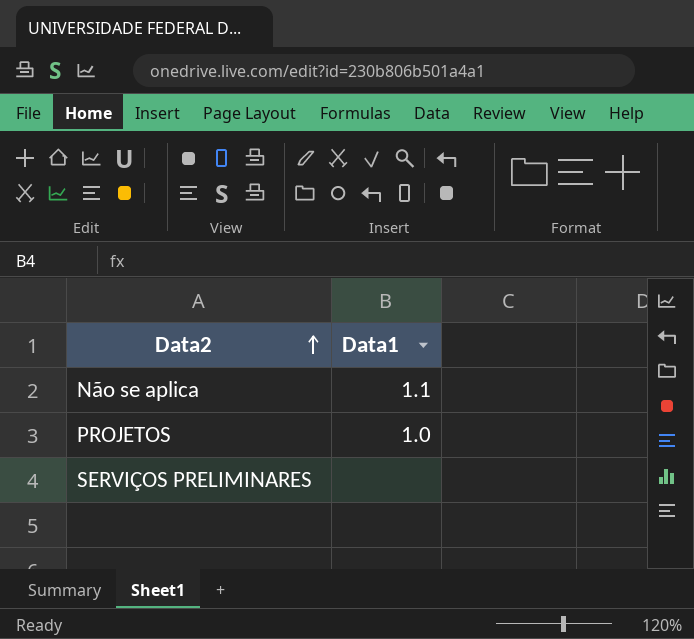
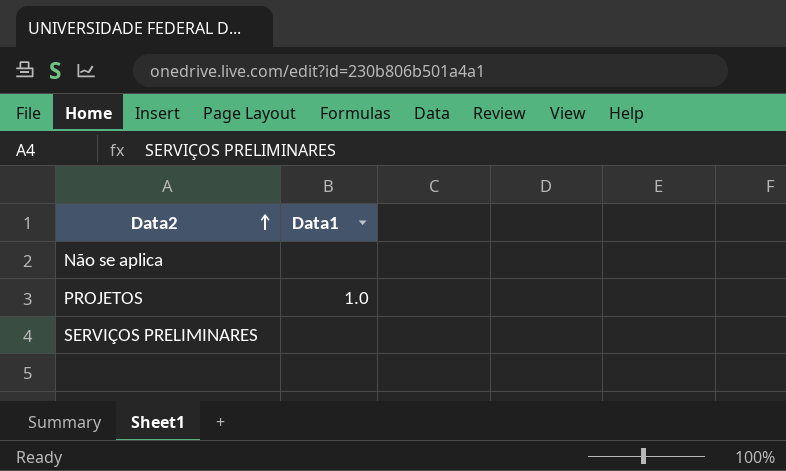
Não se aplica | Data1: 1.1 -> none

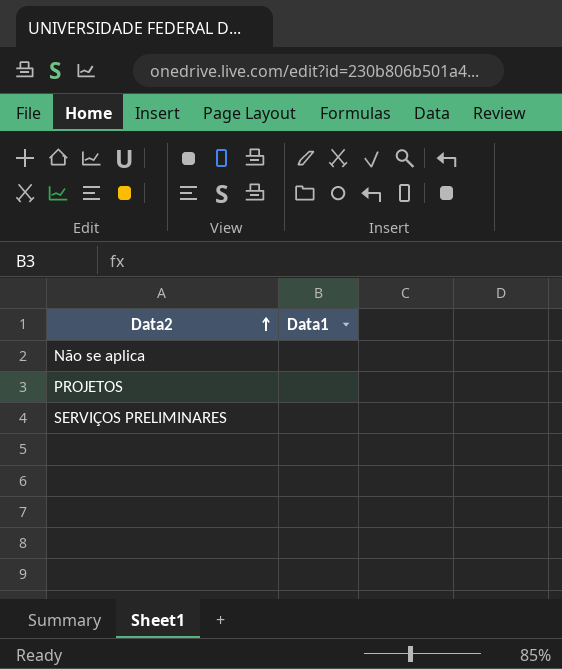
PROJETOS | Data1: 1.0 -> none

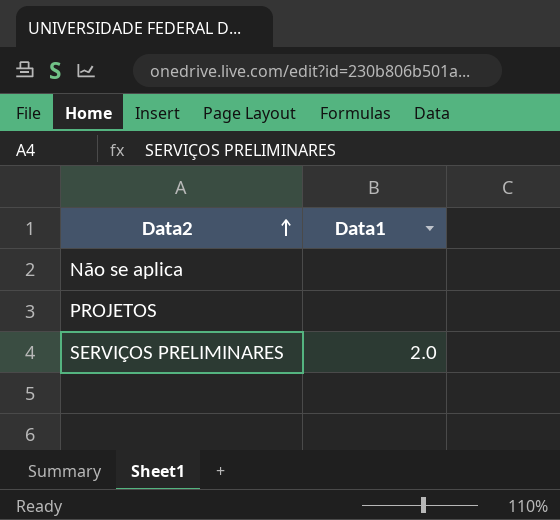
SERVIÇOS PRELIMINARES | Data1: none -> 2.0

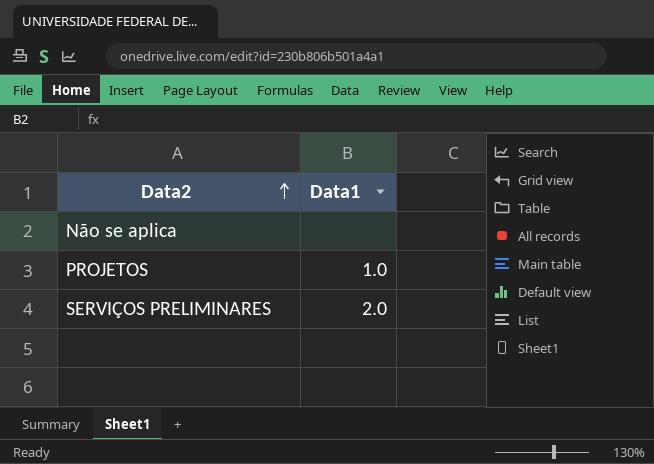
PROJETOS | Data1: none -> 1.0

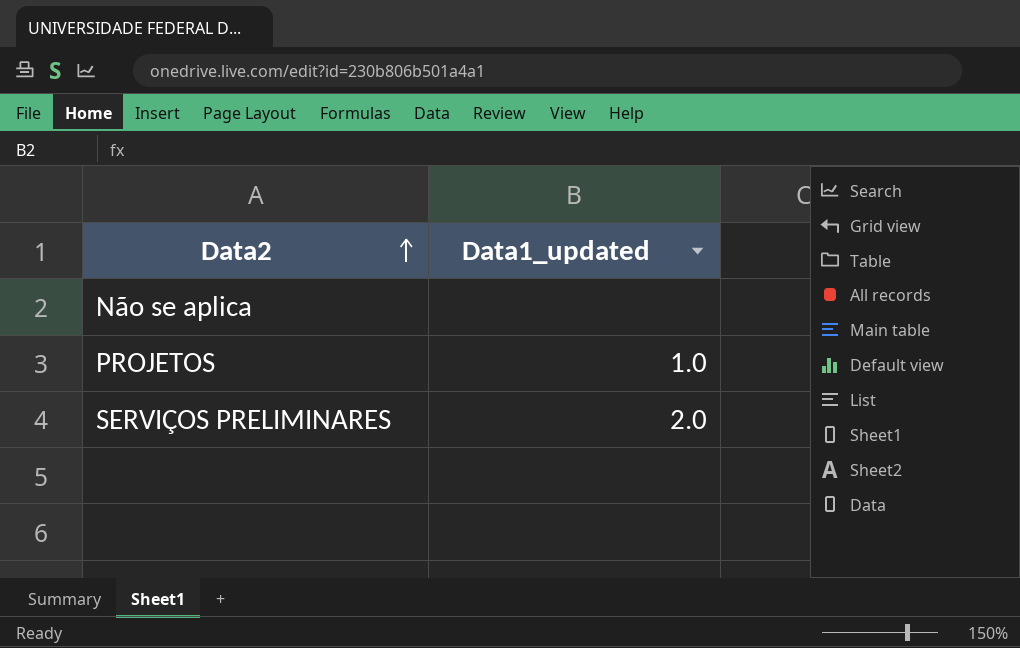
column name: Data1 -> Data1_updated

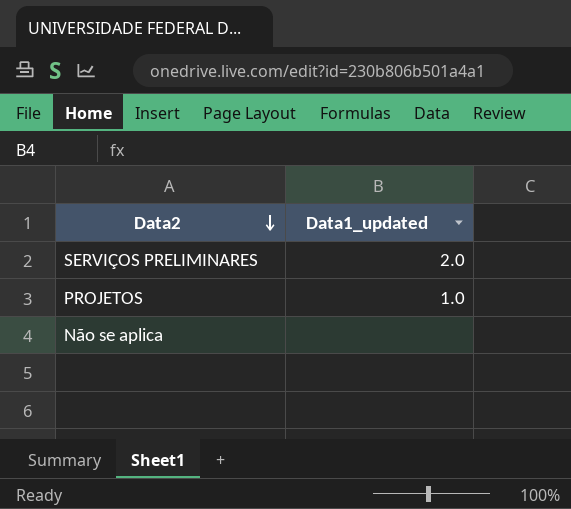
row order: Data2 ascending -> Data2 descending

